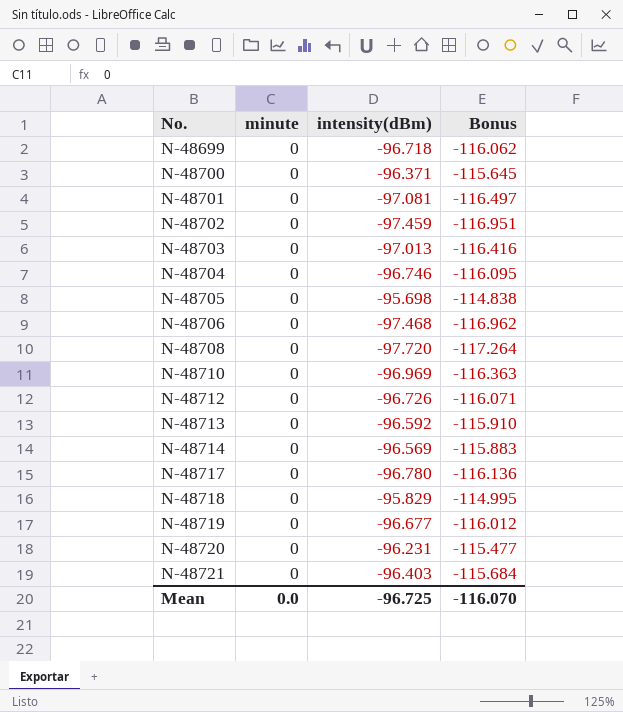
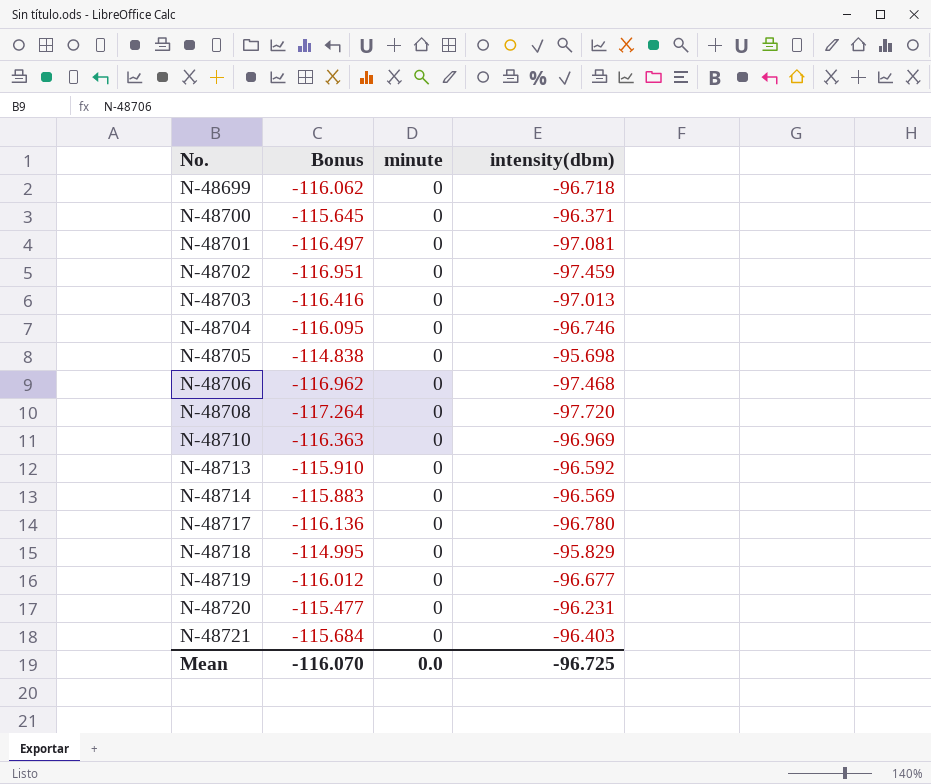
column Bonus | position: 4 -> 2
column name: intensity(dBm) -> intensity(dbm)
row N-48712: 0 | -96.726 | -116.071 -> none

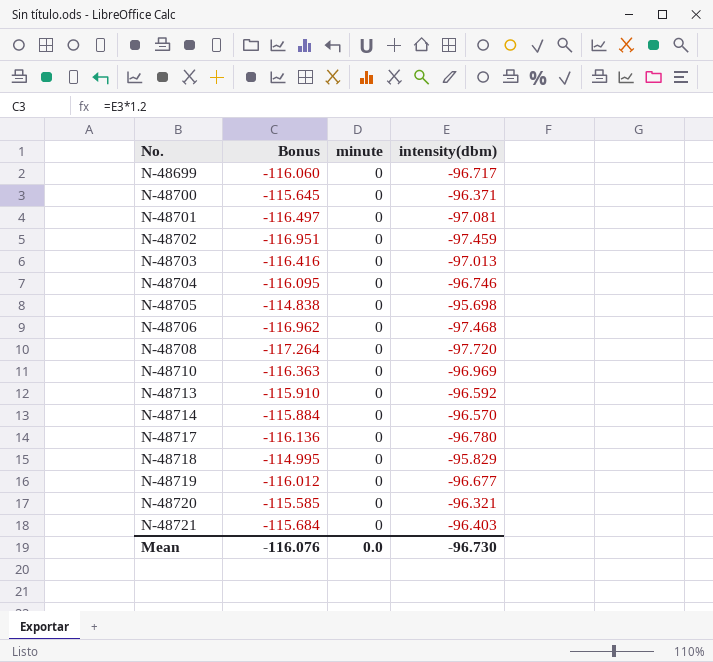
N-48699 | Bonus: -116.062 -> -116.060
N-48699 | intensity(dbm): -96.718 -> -96.717
N-48714 | Bonus: -115.883 -> -115.884
N-48714 | intensity(dbm): -96.569 -> -96.570
N-48720 | Bonus: -115.477 -> -115.585
N-48720 | intensity(dbm): -96.231 -> -96.321
Mean | Bonus: -116.070 -> -116.076
Mean | intensity(dbm): -96.725 -> -96.730

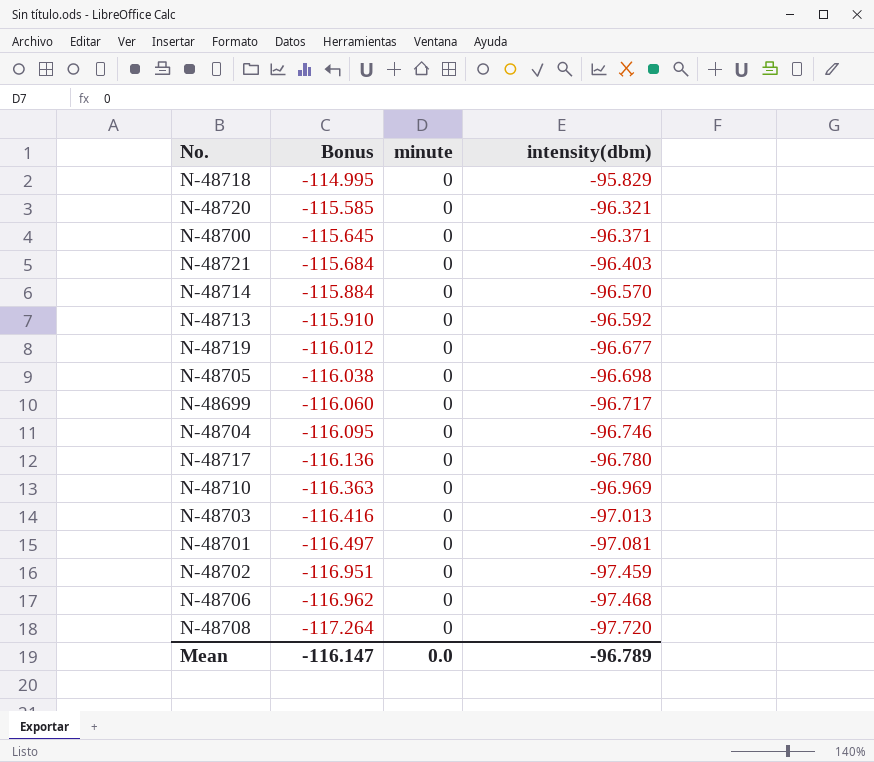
row order: No. ascending -> Bonus descending
N-48705 | Bonus: -114.838 -> -116.038
N-48705 | intensity(dbm): -95.698 -> -96.698
Mean | Bonus: -116.076 -> -116.147
Mean | intensity(dbm): -96.730 -> -96.789

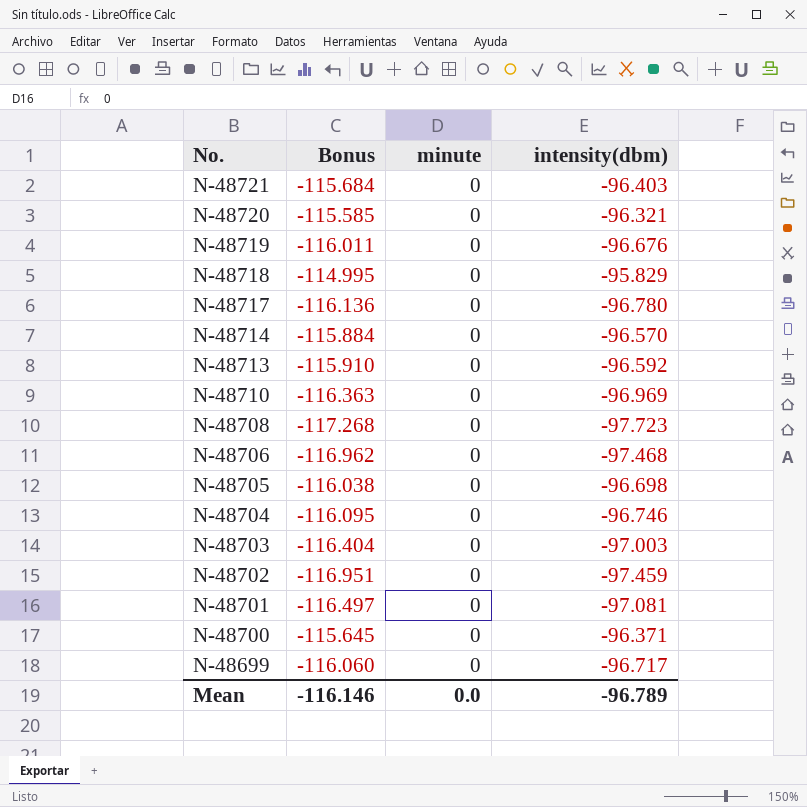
row order: Bonus descending -> No. descending
N-48719 | Bonus: -116.012 -> -116.011
N-48719 | intensity(dbm): -96.677 -> -96.676
N-48708 | Bonus: -117.264 -> -117.268
N-48708 | intensity(dbm): -97.720 -> -97.723
N-48703 | Bonus: -116.416 -> -116.404
N-48703 | intensity(dbm): -97.013 -> -97.003
Mean | Bonus: -116.147 -> -116.146

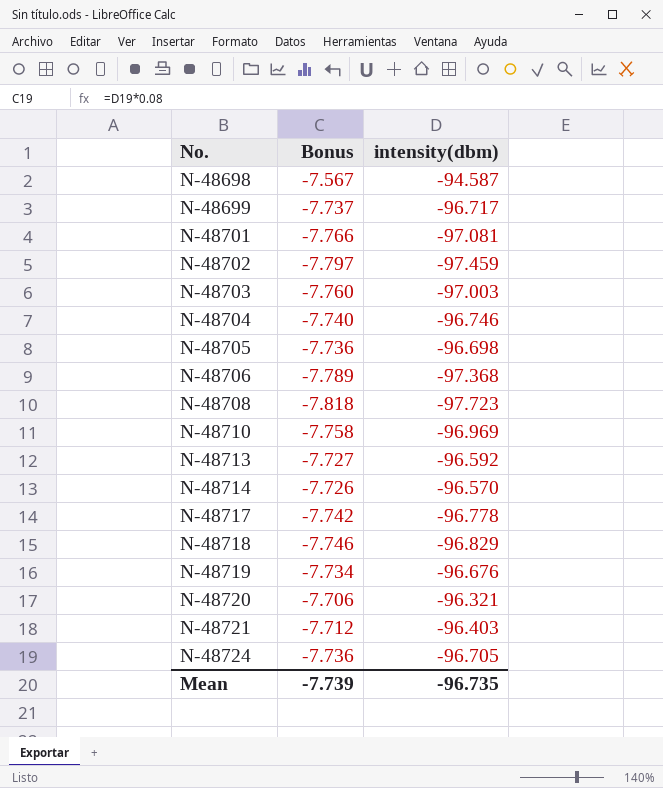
row order: No. descending -> No. ascending
column minute | position: 3 -> none
column Bonus | formula: [intensity(dbm)] * 1.2 -> [intensity(dbm)] * 0.08
row N-48700: -115.645 | 0 | -96.371 -> none
row N-48698: none -> -7.567 | -94.587
N-48706 | intensity(dbm): -97.468 -> -97.368
N-48717 | intensity(dbm): -96.780 -> -96.778
N-48718 | intensity(dbm): -95.829 -> -96.829
row N-48724: none -> -7.736 | -96.705
Mean | Bonus: -116.146 -> -7.739
Mean | intensity(dbm): -96.789 -> -96.735

